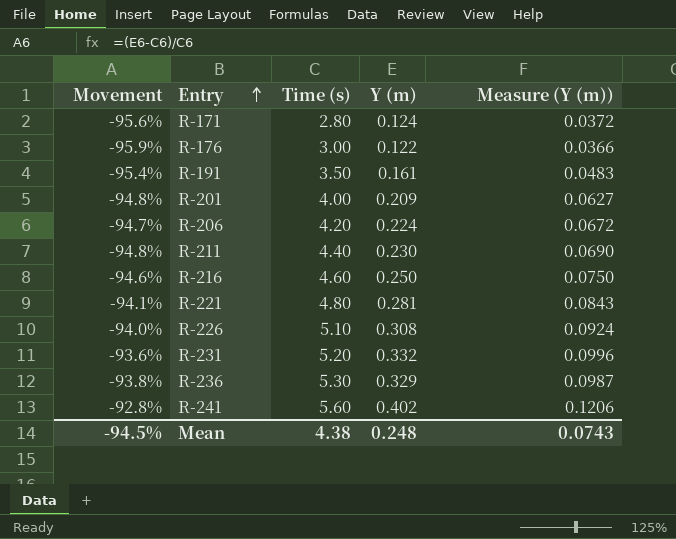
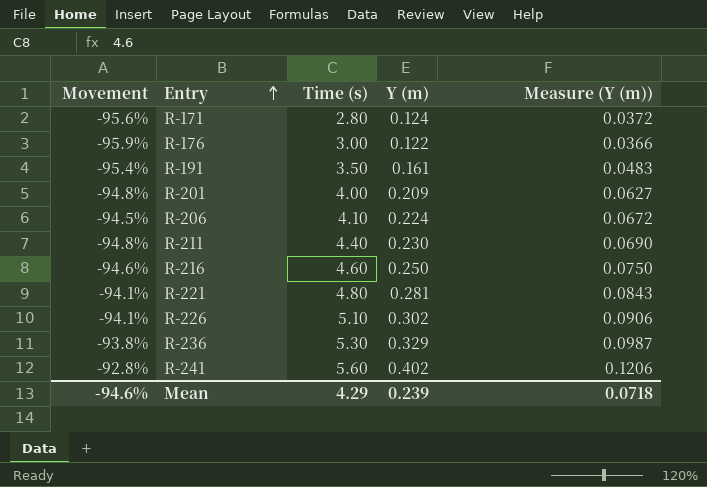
row R-231: -93.6% | 5.20 | 0.332 | 0.0996 -> none
R-206 | Movement: -94.7% -> -94.5%
R-206 | Time (s): 4.20 -> 4.10
R-226 | Movement: -94.0% -> -94.1%
R-226 | Y (m): 0.308 -> 0.302
R-226 | Measure (Y (m)): 0.0924 -> 0.0906
Mean | Movement: -94.5% -> -94.6%
Mean | Time (s): 4.38 -> 4.29
Mean | Y (m): 0.248 -> 0.239
Mean | Measure (Y (m)): 0.0743 -> 0.0718

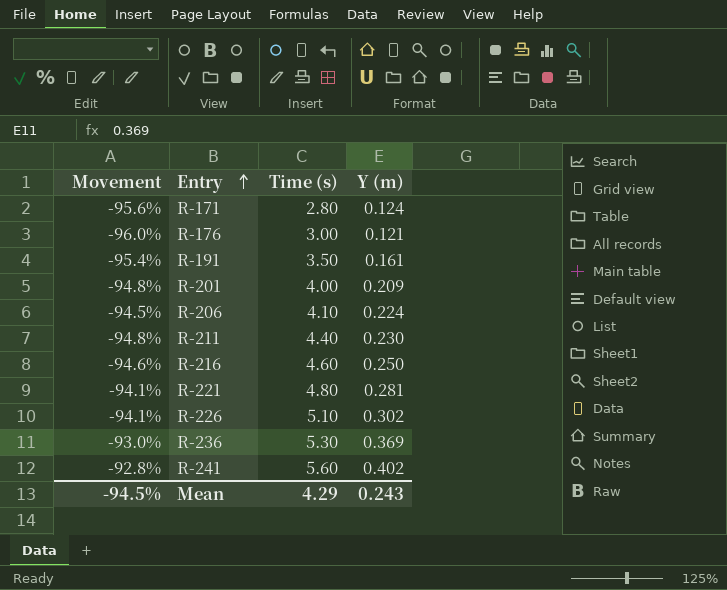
column Measure (Y (m)) | formula: [Y (m)] * 0.3 -> none
R-176 | Movement: -95.9% -> -96.0%
R-176 | Y (m): 0.122 -> 0.121
R-236 | Movement: -93.8% -> -93.0%
R-236 | Y (m): 0.329 -> 0.369
Mean | Movement: -94.6% -> -94.5%
Mean | Y (m): 0.239 -> 0.243

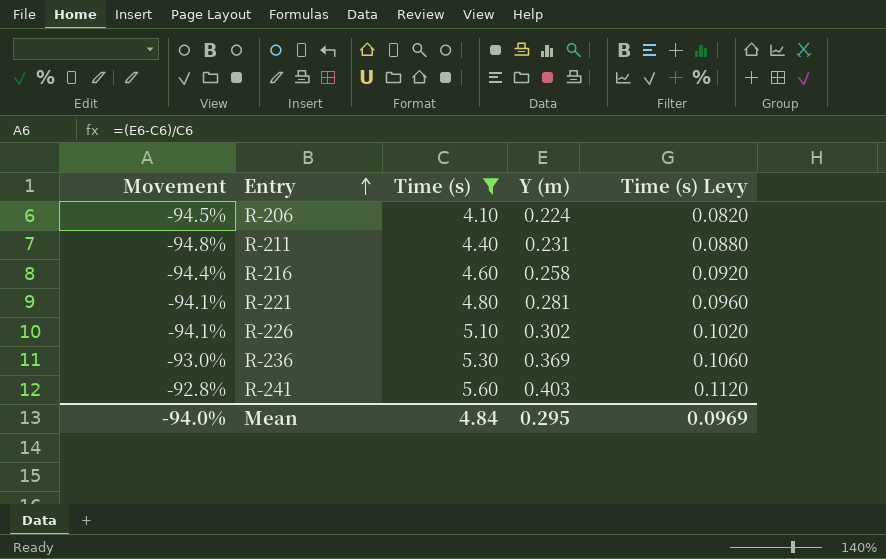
filter: none -> Time (s) >= 4.10
column Time (s) Levy | formula: none -> [Time (s)] * 0.02
R-211 | Y (m): 0.230 -> 0.231
R-216 | Movement: -94.6% -> -94.4%
R-216 | Y (m): 0.250 -> 0.258
R-241 | Y (m): 0.402 -> 0.403
Mean | Movement: -94.5% -> -94.0%
Mean | Time (s): 4.29 -> 4.84
Mean | Y (m): 0.243 -> 0.295

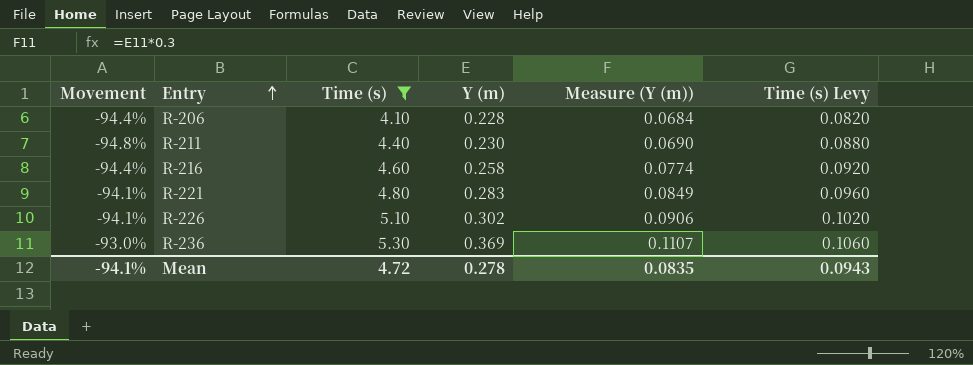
column Measure (Y (m)) | formula: none -> [Y (m)] * 0.3
row R-241: -92.8% | 5.60 | 0.403 | 0.1120 -> none
R-206 | Movement: -94.5% -> -94.4%
R-206 | Y (m): 0.224 -> 0.228
R-211 | Y (m): 0.231 -> 0.230
R-221 | Y (m): 0.281 -> 0.283
Mean | Movement: -94.0% -> -94.1%
Mean | Time (s): 4.84 -> 4.72
Mean | Y (m): 0.295 -> 0.278
Mean | Time (s) Levy: 0.0969 -> 0.0943

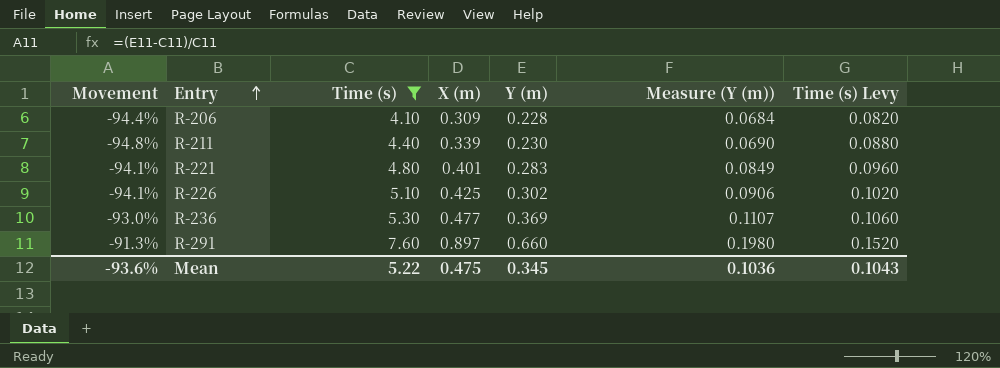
column X (m) | position: none -> 4
row R-216: -94.4% | 4.60 | 0.258 | 0.0774 | 0.0920 -> none
row R-291: none -> -91.3% | 7.60 | 0.897 | 0.660 | 0.1980 | 0.1520
Mean | Movement: -94.1% -> -93.6%
Mean | Time (s): 4.72 -> 5.22
Mean | Y (m): 0.278 -> 0.345
Mean | Measure (Y (m)): 0.0835 -> 0.1036
Mean | Time (s) Levy: 0.0943 -> 0.1043

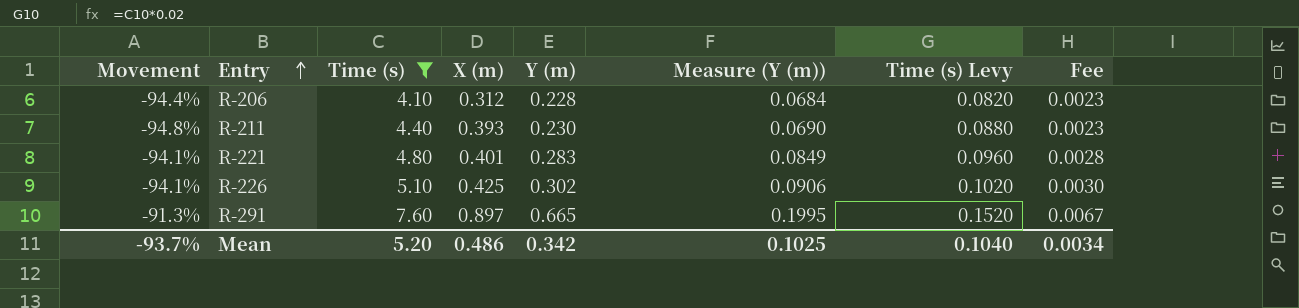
column Fee | formula: none -> [Y (m)] * 0.01
row R-236: -93.0% | 5.30 | 0.477 | 0.369 | 0.1107 | 0.1060 -> none
R-206 | X (m): 0.309 -> 0.312
R-211 | X (m): 0.339 -> 0.393
R-291 | Y (m): 0.660 -> 0.665
R-291 | Measure (Y (m)): 0.1980 -> 0.1995
Mean | Movement: -93.6% -> -93.7%
Mean | Time (s): 5.22 -> 5.20
Mean | X (m): 0.475 -> 0.486
Mean | Y (m): 0.345 -> 0.342
Mean | Measure (Y (m)): 0.1036 -> 0.1025
Mean | Time (s) Levy: 0.1043 -> 0.1040

